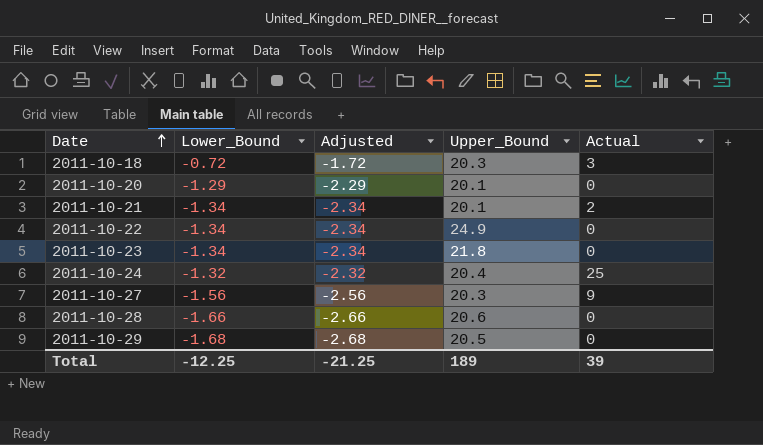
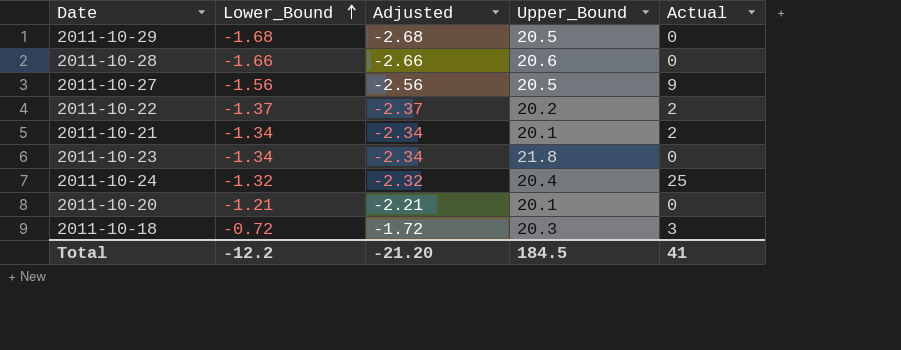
row order: Date ascending -> Lower_Bound ascending
2011-10-27 | Upper_Bound: 20.3 -> 20.5
2011-10-22 | Lower_Bound: -1.34 -> -1.37
2011-10-22 | Adjusted: -2.34 -> -2.37
2011-10-22 | Upper_Bound: 24.9 -> 20.2
2011-10-22 | Actual: 0 -> 2
2011-10-20 | Lower_Bound: -1.29 -> -1.21
2011-10-20 | Adjusted: -2.29 -> -2.21
Total | Lower_Bound: -12.25 -> -12.2
Total | Adjusted: -21.25 -> -21.20
Total | Upper_Bound: 189 -> 184.5
Total | Actual: 39 -> 41

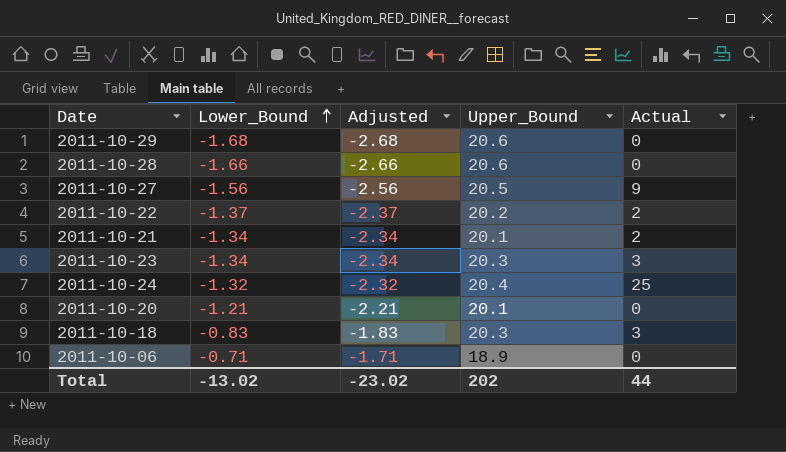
2011-10-29 | Upper_Bound: 20.5 -> 20.6
2011-10-23 | Upper_Bound: 21.8 -> 20.3
2011-10-23 | Actual: 0 -> 3
2011-10-18 | Lower_Bound: -0.72 -> -0.83
2011-10-18 | Adjusted: -1.72 -> -1.83
row 2011-10-06: none -> -0.71 | -1.71 | 18.9 | 0
Total | Lower_Bound: -12.2 -> -13.02
Total | Adjusted: -21.20 -> -23.02
Total | Upper_Bound: 184.5 -> 202
Total | Actual: 41 -> 44

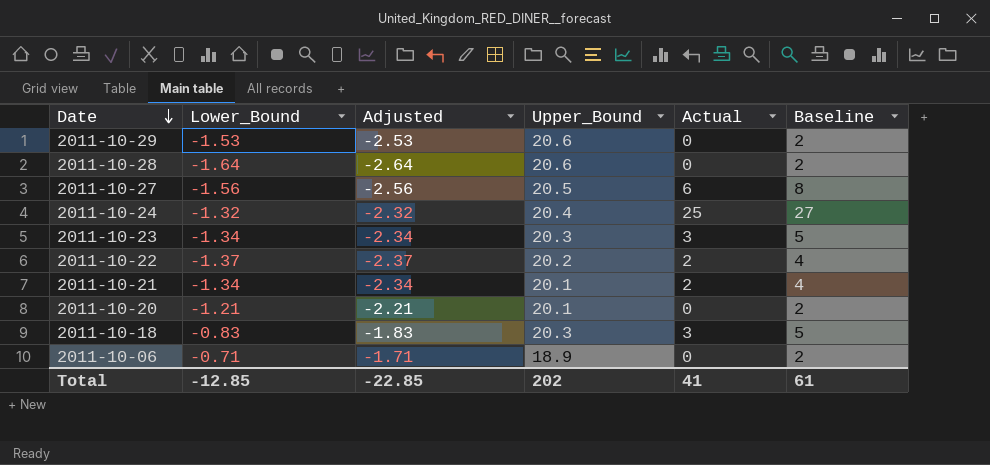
row order: Lower_Bound ascending -> Date descending
column Baseline | formula: none -> [Actual] + 2
2011-10-29 | Lower_Bound: -1.68 -> -1.53
2011-10-29 | Adjusted: -2.68 -> -2.53
2011-10-28 | Lower_Bound: -1.66 -> -1.64
2011-10-28 | Adjusted: -2.66 -> -2.64
2011-10-27 | Actual: 9 -> 6
Total | Lower_Bound: -13.02 -> -12.85
Total | Adjusted: -23.02 -> -22.85
Total | Actual: 44 -> 41

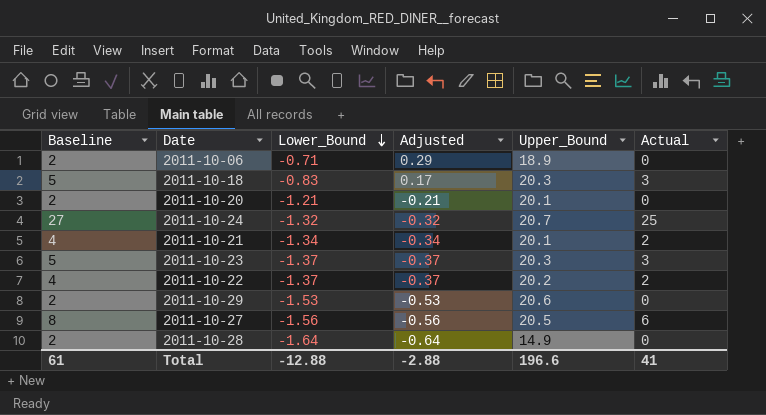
row order: Date descending -> Lower_Bound descending
column Baseline | position: 6 -> 1
column Adjusted | formula: [Lower_Bound] - 1 -> [Lower_Bound] + 1
2011-10-24 | Upper_Bound: 20.4 -> 20.7
2011-10-23 | Lower_Bound: -1.34 -> -1.37
2011-10-28 | Upper_Bound: 20.6 -> 14.9
Total | Lower_Bound: -12.85 -> -12.88
Total | Adjusted: -22.85 -> -2.88
Total | Upper_Bound: 202 -> 196.6

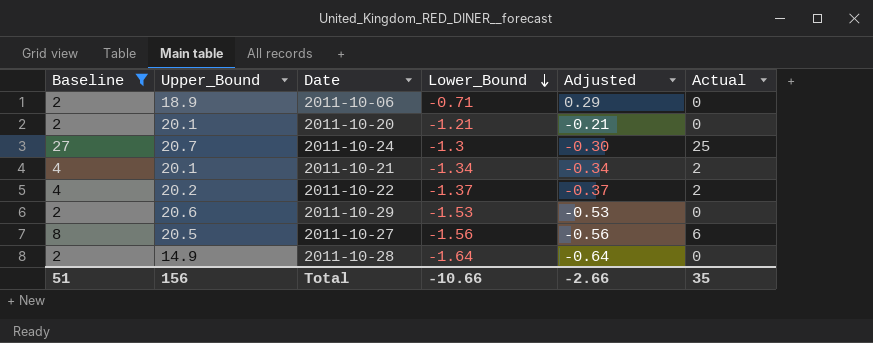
filter: none -> Baseline != 5
column Upper_Bound | position: 5 -> 2
2011-10-24 | Lower_Bound: -1.32 -> -1.3
2011-10-24 | Adjusted: -0.32 -> -0.30
Total | Baseline: 61 -> 51
Total | Upper_Bound: 196.6 -> 156
Total | Lower_Bound: -12.88 -> -10.66
Total | Adjusted: -2.88 -> -2.66
Total | Actual: 41 -> 35

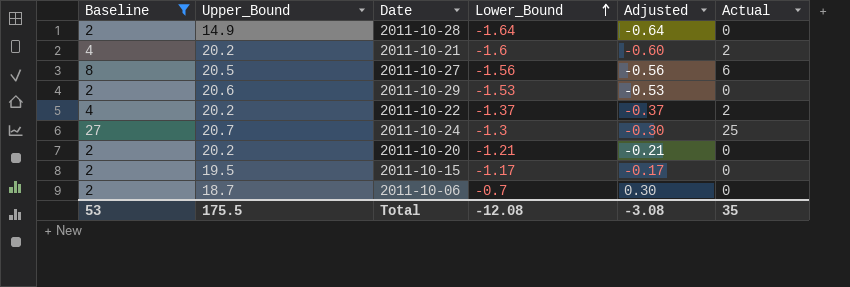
row order: Lower_Bound descending -> Lower_Bound ascending
2011-10-21 | Upper_Bound: 20.1 -> 20.2
2011-10-21 | Lower_Bound: -1.34 -> -1.6
2011-10-21 | Adjusted: -0.34 -> -0.60
2011-10-20 | Upper_Bound: 20.1 -> 20.2
row 2011-10-15: none -> 2 | 19.5 | -1.17 | -0.17 | 0
2011-10-06 | Upper_Bound: 18.9 -> 18.7
2011-10-06 | Lower_Bound: -0.71 -> -0.7
2011-10-06 | Adjusted: 0.29 -> 0.30
Total | Baseline: 51 -> 53
Total | Upper_Bound: 156 -> 175.5
Total | Lower_Bound: -10.66 -> -12.08
Total | Adjusted: -2.66 -> -3.08

